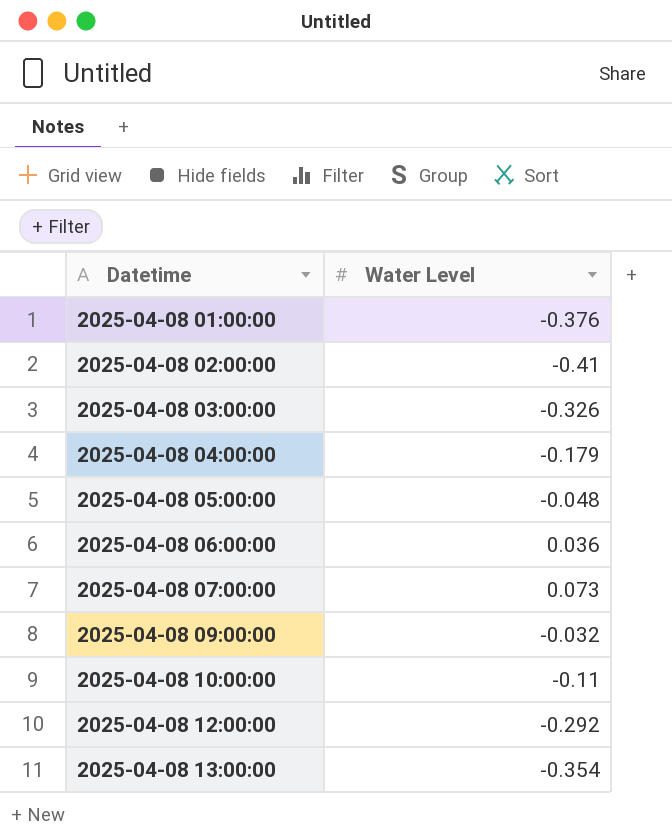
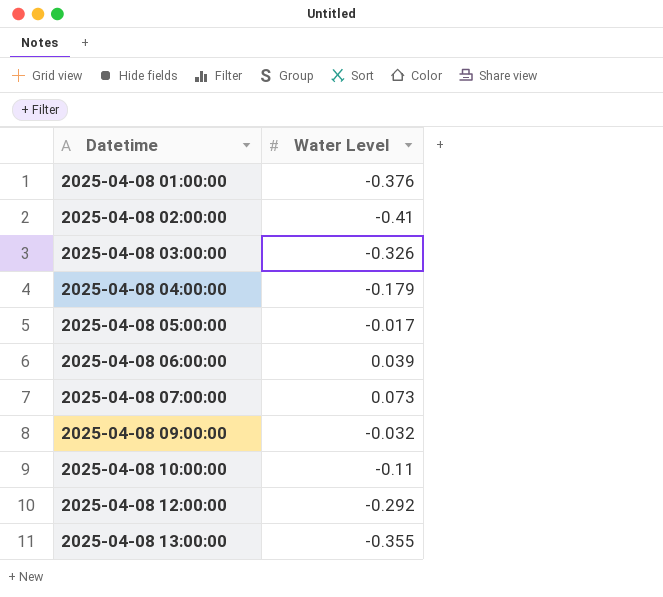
2025-04-08 05:00:00 | Water Level: -0.048 -> -0.017
2025-04-08 06:00:00 | Water Level: 0.036 -> 0.039
2025-04-08 13:00:00 | Water Level: -0.354 -> -0.355

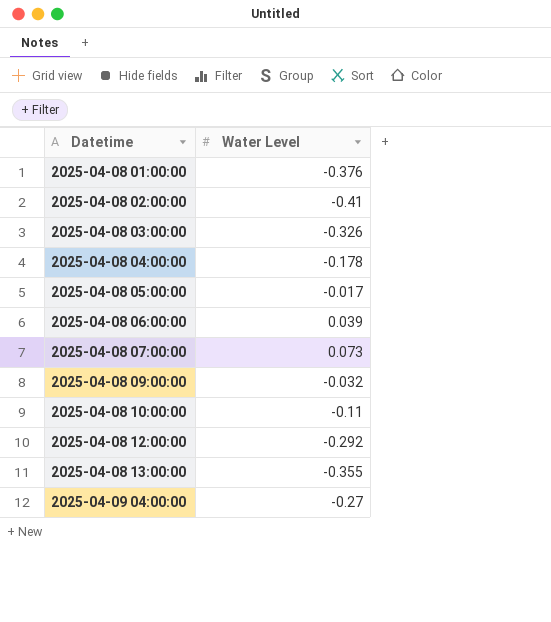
2025-04-08 04:00:00 | Water Level: -0.179 -> -0.178
row 2025-04-09 04:00:00: none -> -0.27

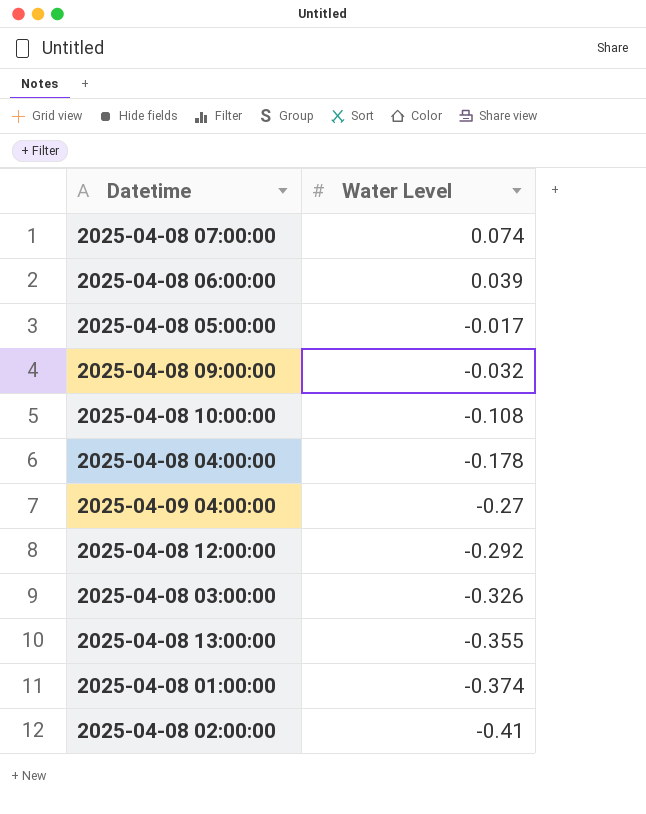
row order: Datetime ascending -> Water Level descending
2025-04-08 07:00:00 | Water Level: 0.073 -> 0.074
2025-04-08 10:00:00 | Water Level: -0.11 -> -0.108
2025-04-08 01:00:00 | Water Level: -0.376 -> -0.374

